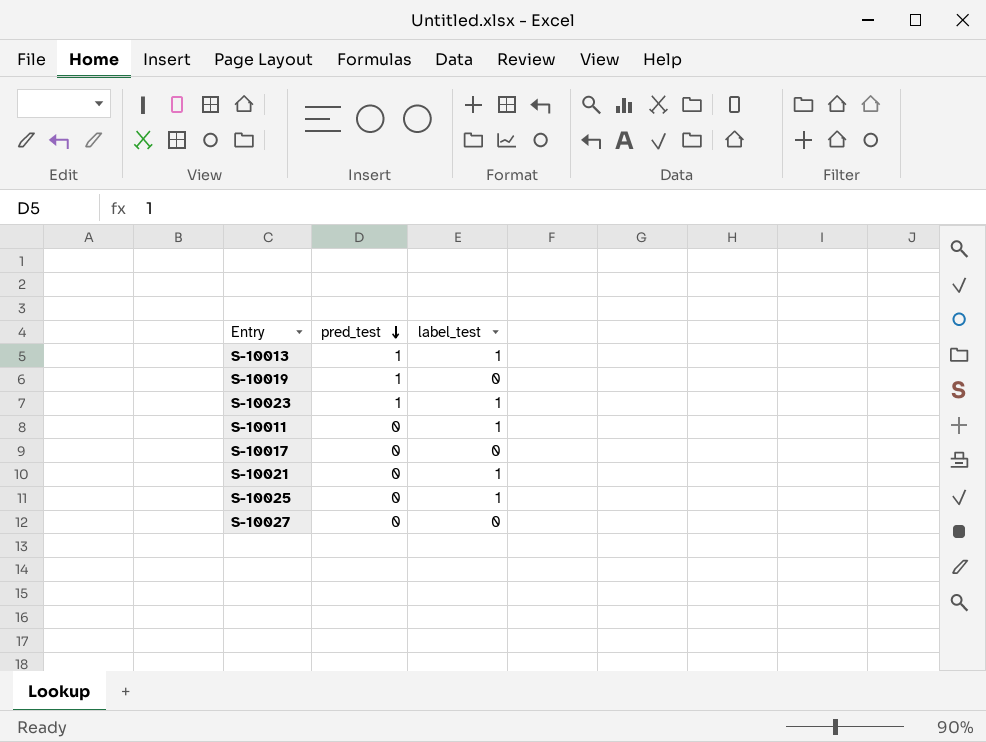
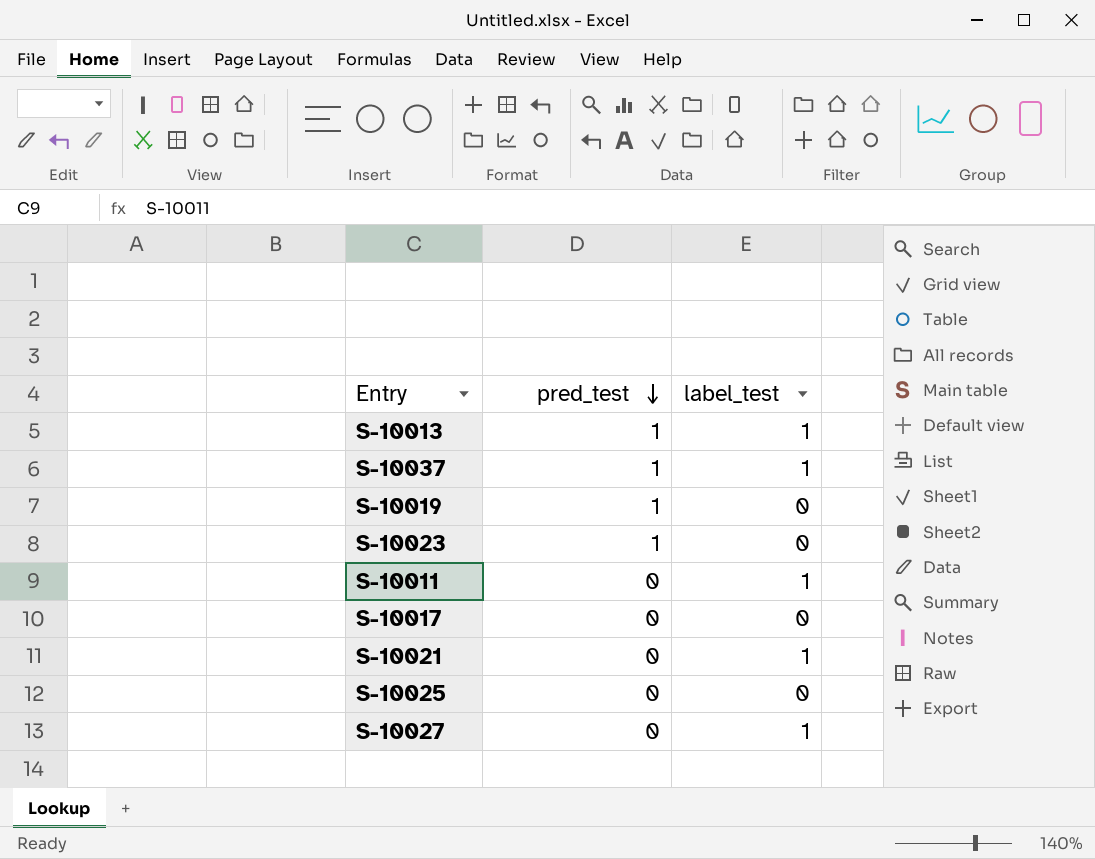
row S-10037: none -> 1 | 1
S-10023 | label_test: 1 -> 0
S-10025 | label_test: 1 -> 0
S-10027 | label_test: 0 -> 1

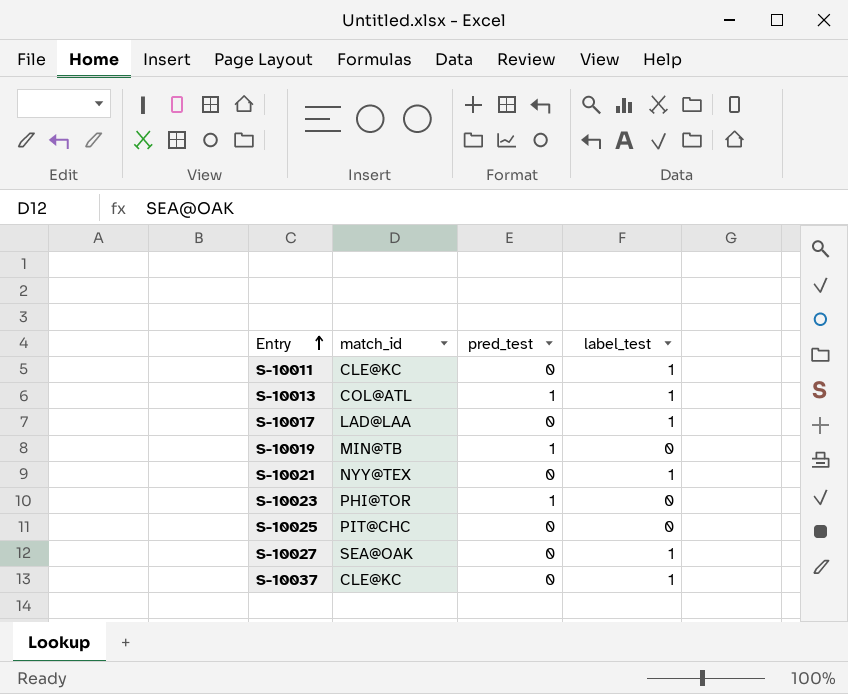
row order: pred_test descending -> Entry ascending
column match_id | position: none -> 2
S-10017 | label_test: 0 -> 1
S-10037 | pred_test: 1 -> 0

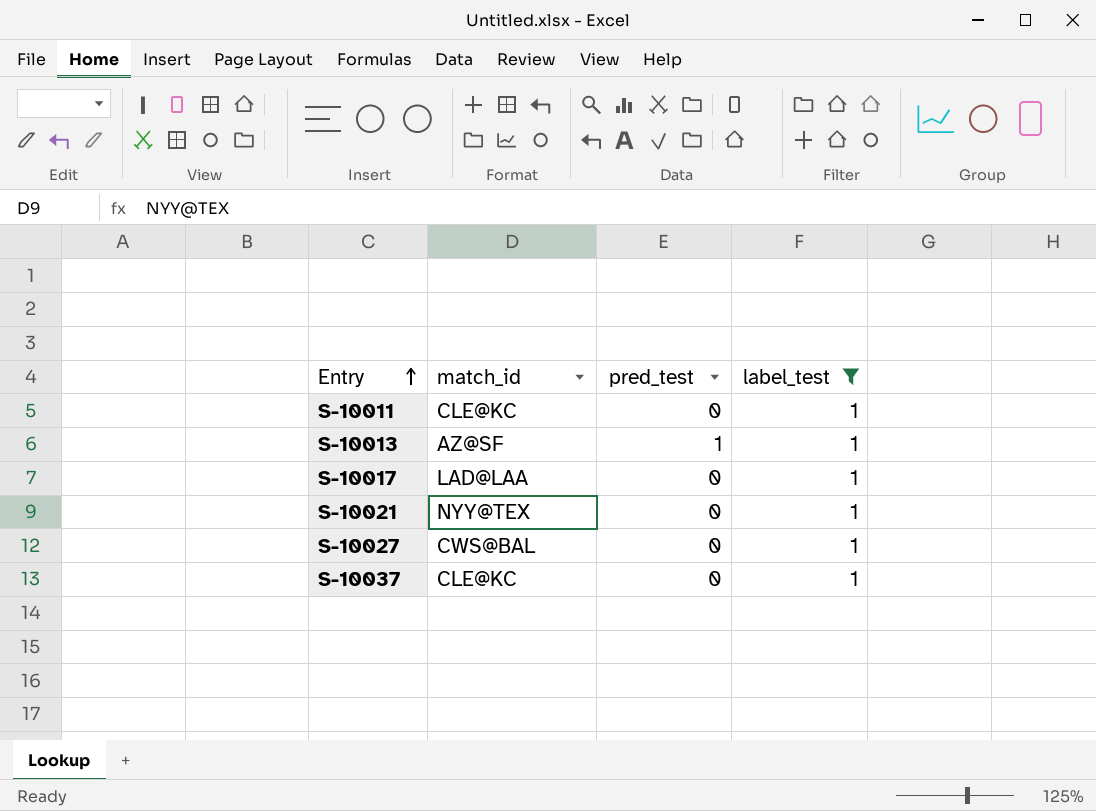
filter: none -> label_test = 1
S-10013 | match_id: COL@ATL -> AZ@SF
S-10027 | match_id: SEA@OAK -> CWS@BAL

